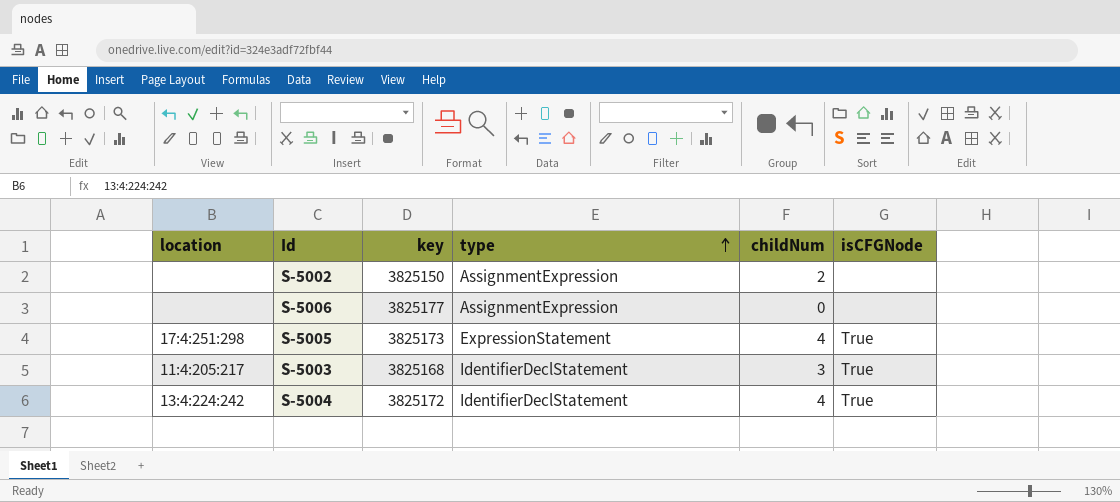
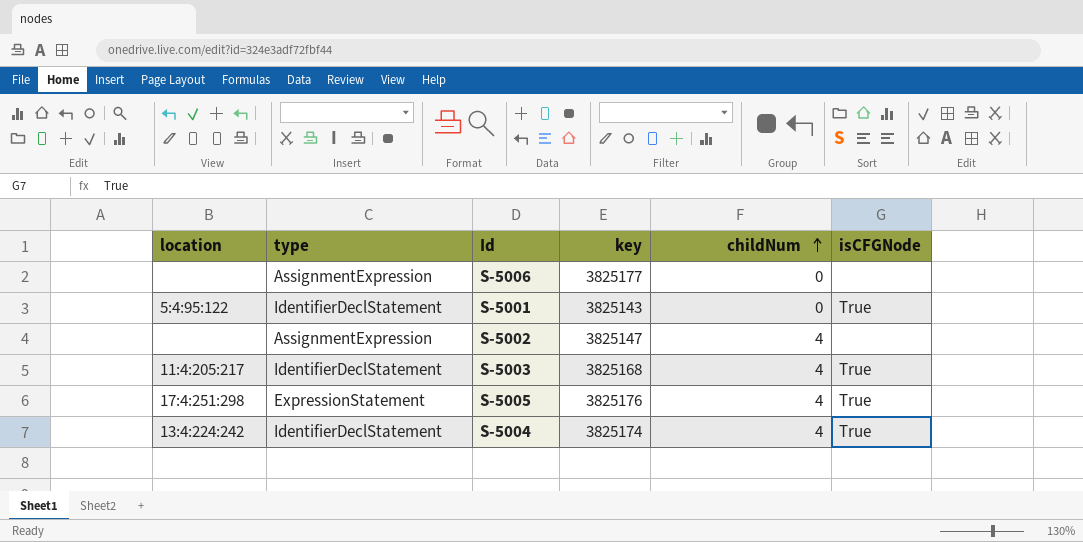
row order: type ascending -> childNum ascending
column type | position: 4 -> 2
row S-5001: none -> 5:4:95:122 | IdentifierDeclStatement | 3825143 | 0 | True
S-5002 | key: 3825150 -> 3825147
S-5002 | childNum: 2 -> 4
S-5003 | childNum: 3 -> 4
S-5005 | key: 3825173 -> 3825176
S-5004 | key: 3825172 -> 3825174

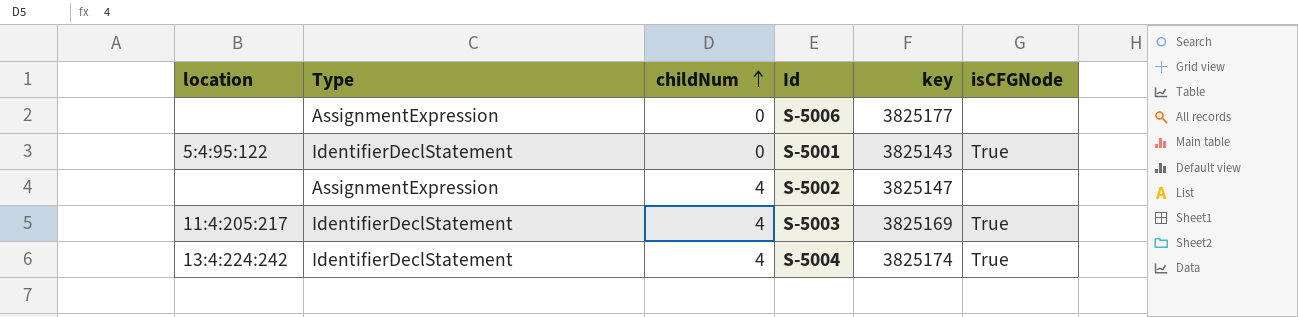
column name: type -> Type
column childNum | position: 5 -> 3
row S-5005: 17:4:251:298 | ExpressionStatement | 3825176 | 4 | True -> none
S-5003 | key: 3825168 -> 3825169

